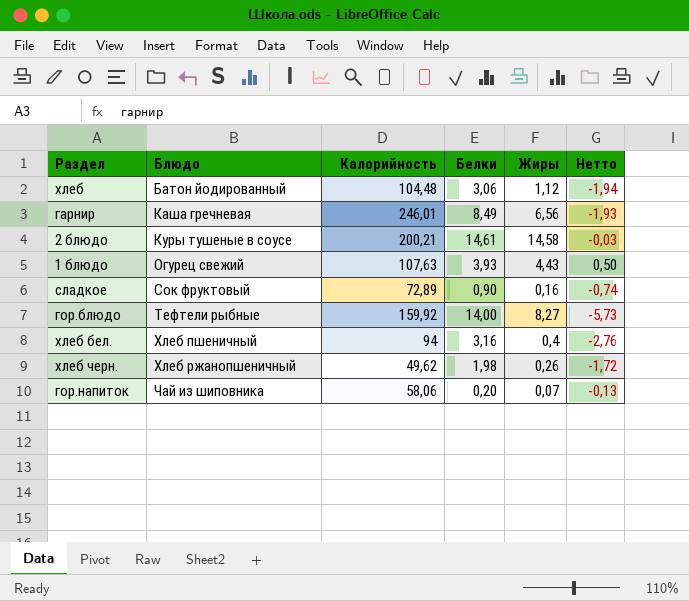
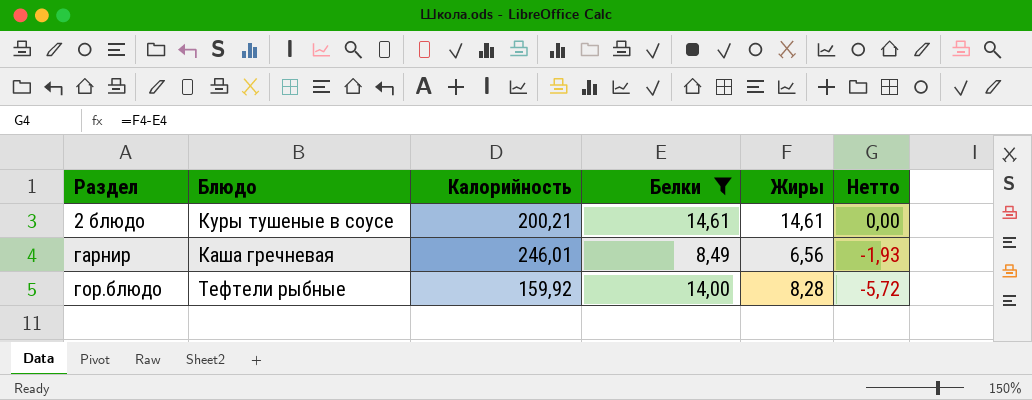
filter: none -> Белки >= 8,49
row order: Блюдо ascending -> Раздел ascending
2 блюдо | Жиры: 14,58 -> 14,61
2 блюдо | Нетто: -0,03 -> 0,00
гор.блюдо | Жиры: 8,27 -> 8,28
гор.блюдо | Нетто: -5,73 -> -5,72

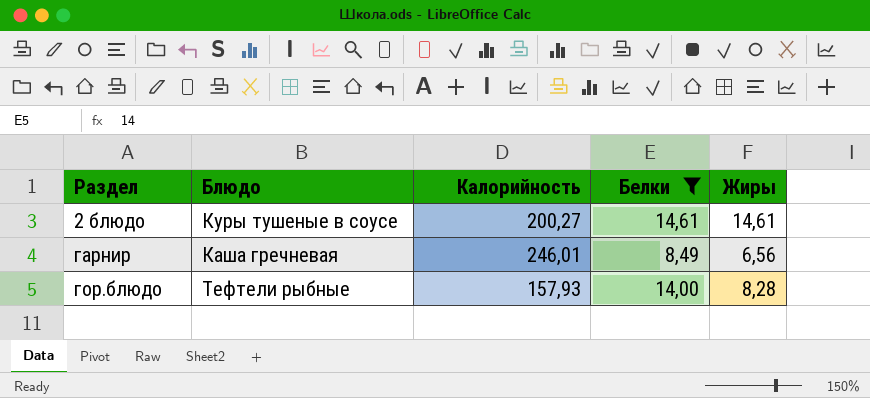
column Нетто | formula: [Жиры] - [Белки] -> none
2 блюдо | Калорийность: 200,21 -> 200,27
гор.блюдо | Калорийность: 159,92 -> 157,93

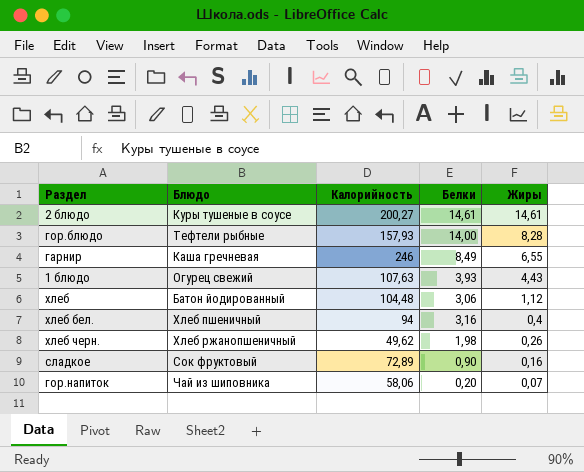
filter: Белки >= 8,49 -> none
row order: Раздел ascending -> Жиры descending
гарнир | Калорийность: 246,01 -> 246
гарнир | Жиры: 6,56 -> 6,55

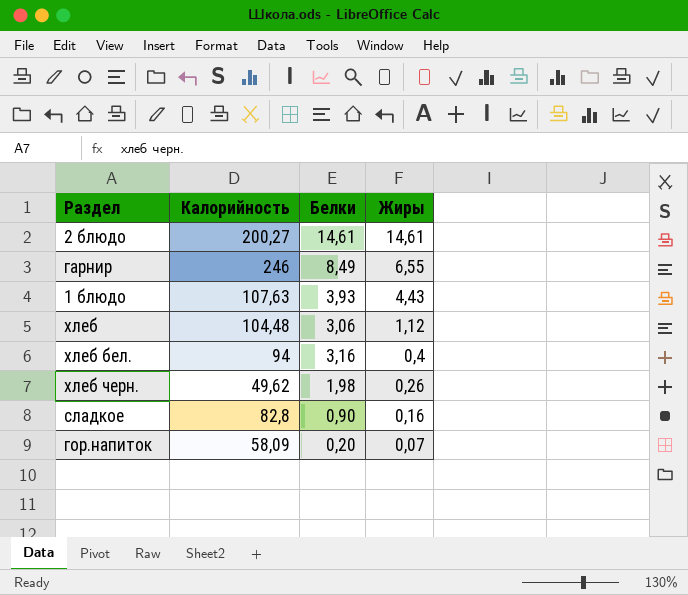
column Блюдо | position: 2 -> none
row гор.блюдо: Тефтели рыбные | 157,93 | 14,00 | 8,28 -> none
сладкое | Калорийность: 72,89 -> 82,8
гор.напиток | Калорийность: 58,06 -> 58,09

